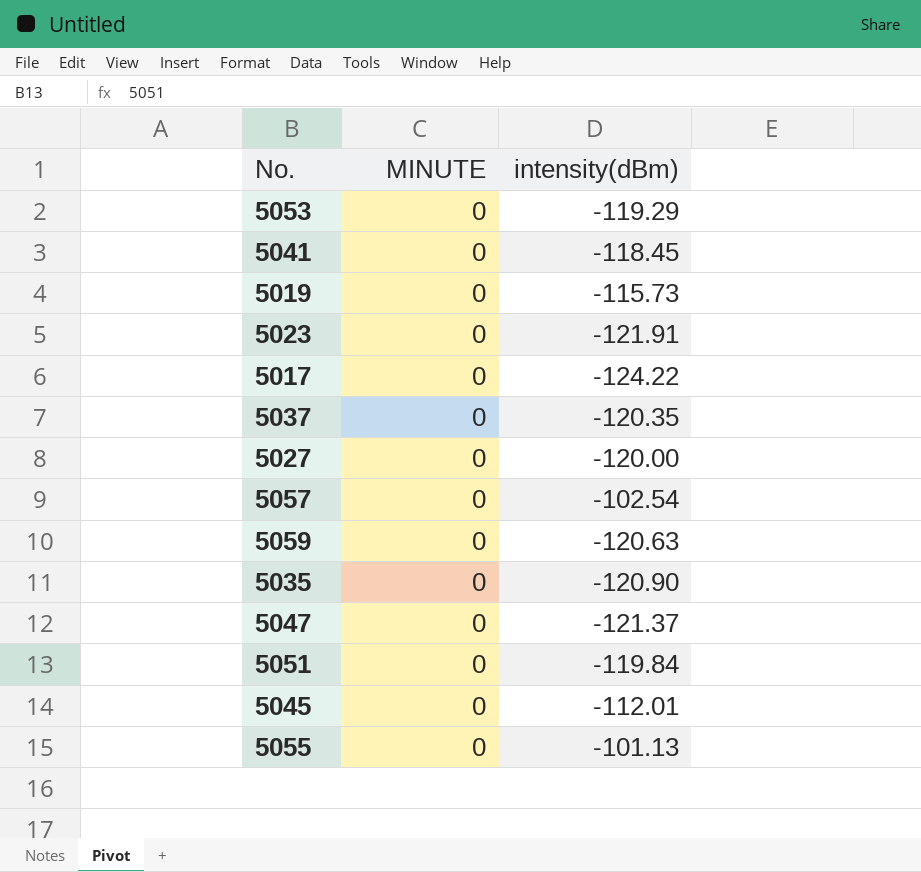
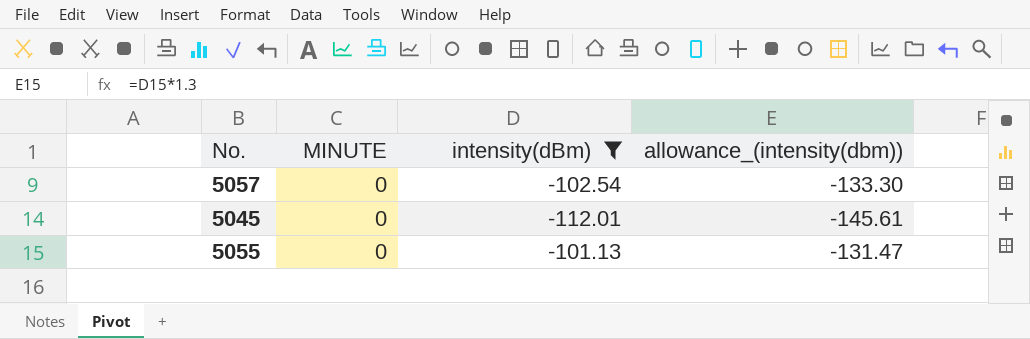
filter: none -> intensity(dBm) >= -112.01
column allowance_(intensity(dbm)) | formula: none -> [intensity(dBm)] * 1.3

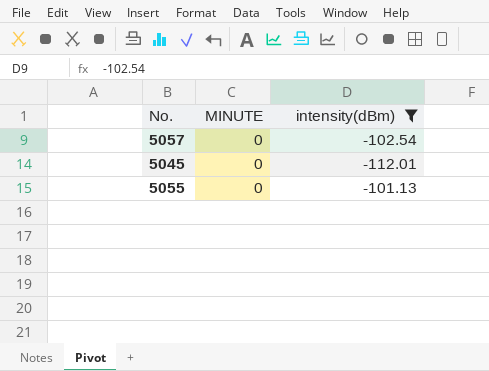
column allowance_(intensity(dbm)) | formula: [intensity(dBm)] * 1.3 -> none

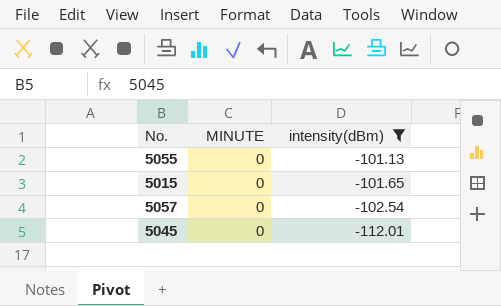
row order: none -> intensity(dBm) descending
row 5015: none -> 0 | -101.65

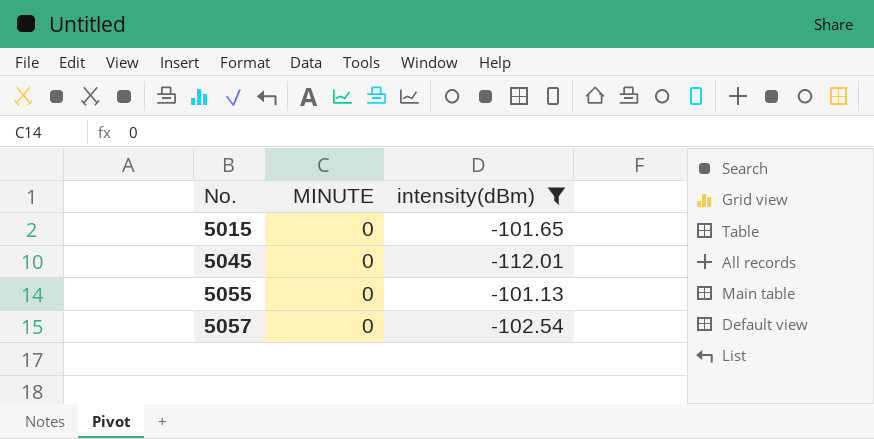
row order: intensity(dBm) descending -> No. ascending

